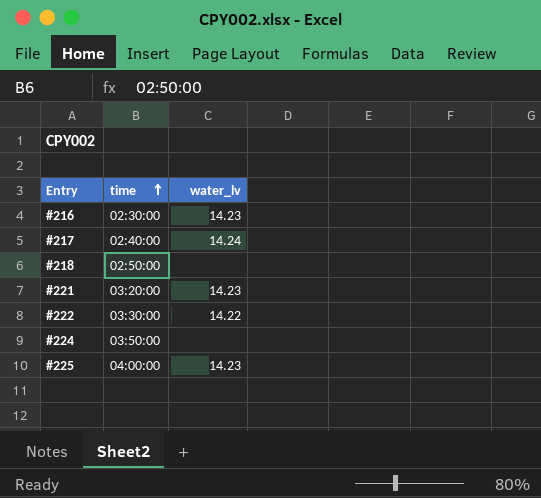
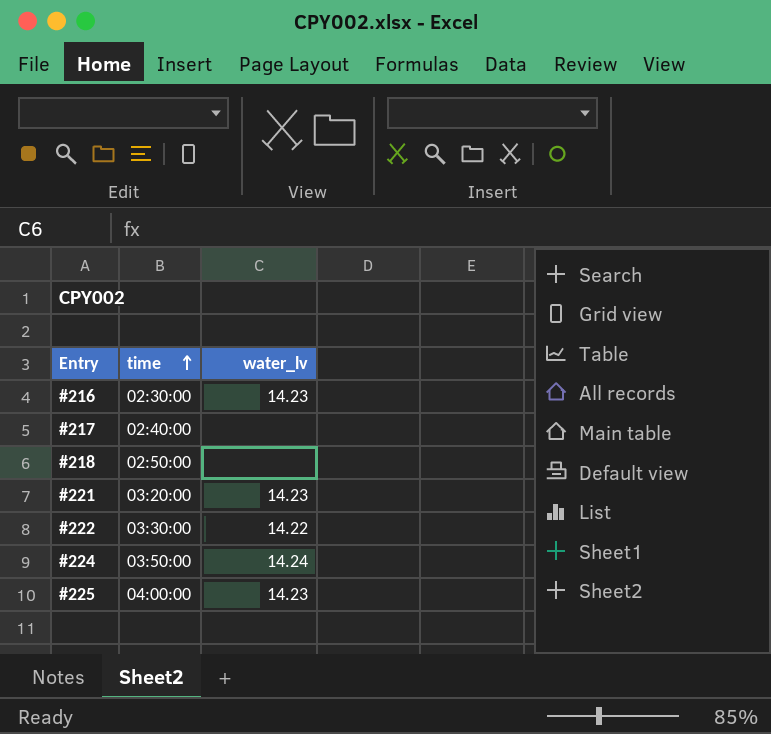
#217 | water_lv: 14.24 -> none
#224 | water_lv: none -> 14.24

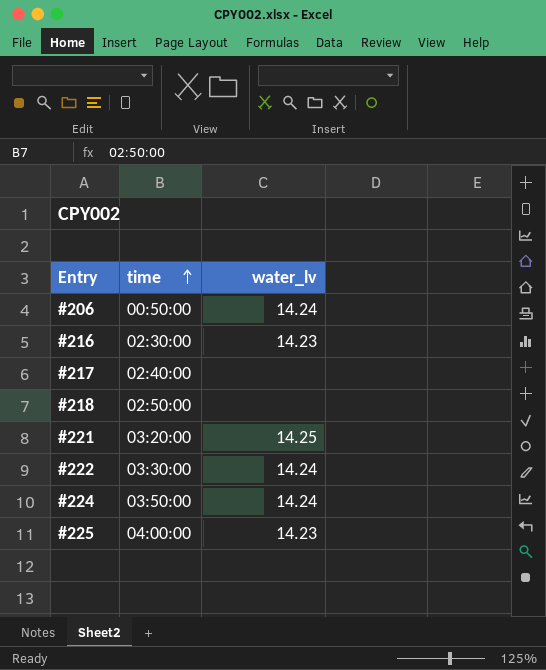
row #206: none -> 00:50:00 | 14.24
#221 | water_lv: 14.23 -> 14.25
#222 | water_lv: 14.22 -> 14.24

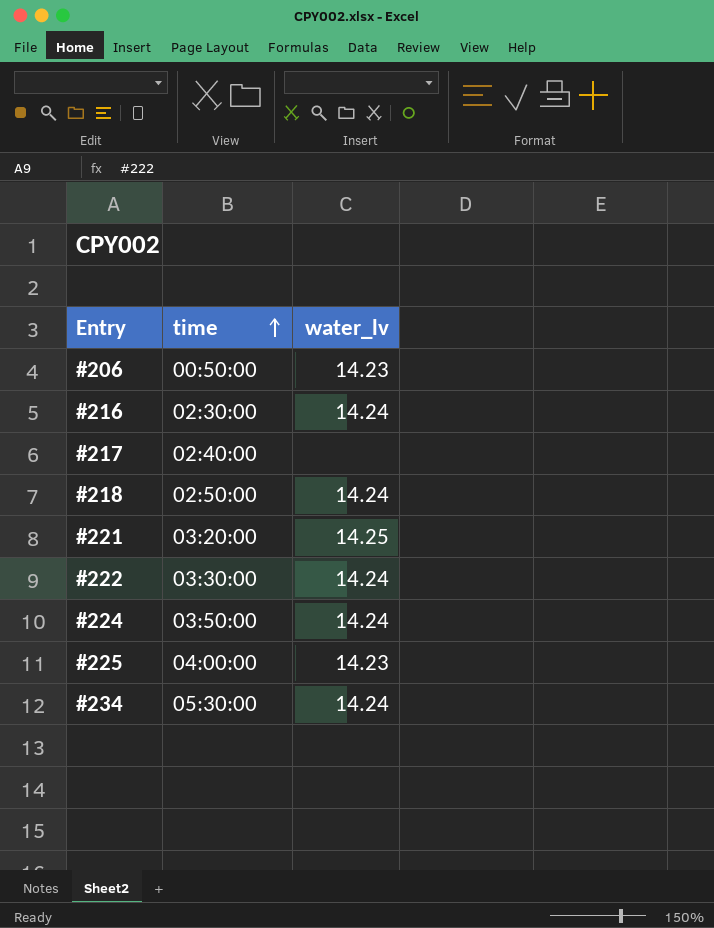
#206 | water_lv: 14.24 -> 14.23
#216 | water_lv: 14.23 -> 14.24
#218 | water_lv: none -> 14.24
row #234: none -> 05:30:00 | 14.24

